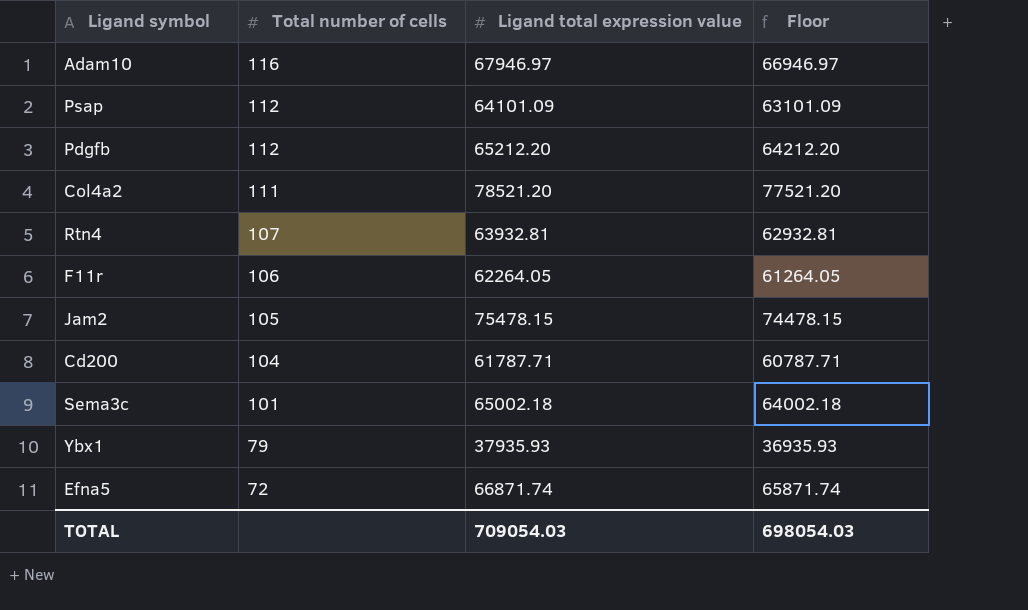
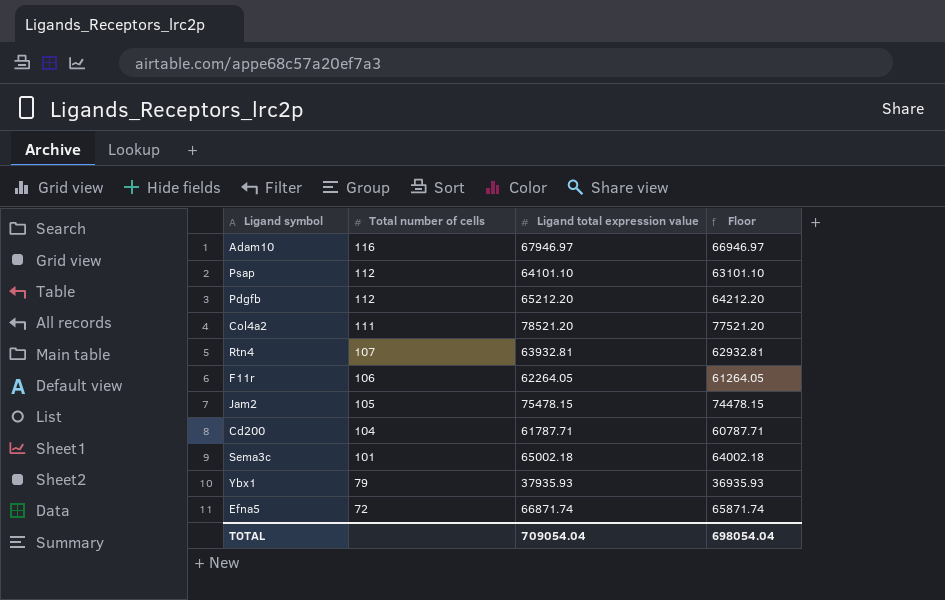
Psap | Ligand total expression value: 64101.09 -> 64101.10
Psap | Floor: 63101.09 -> 63101.10
TOTAL | Ligand total expression value: 709054.03 -> 709054.04
TOTAL | Floor: 698054.03 -> 698054.04

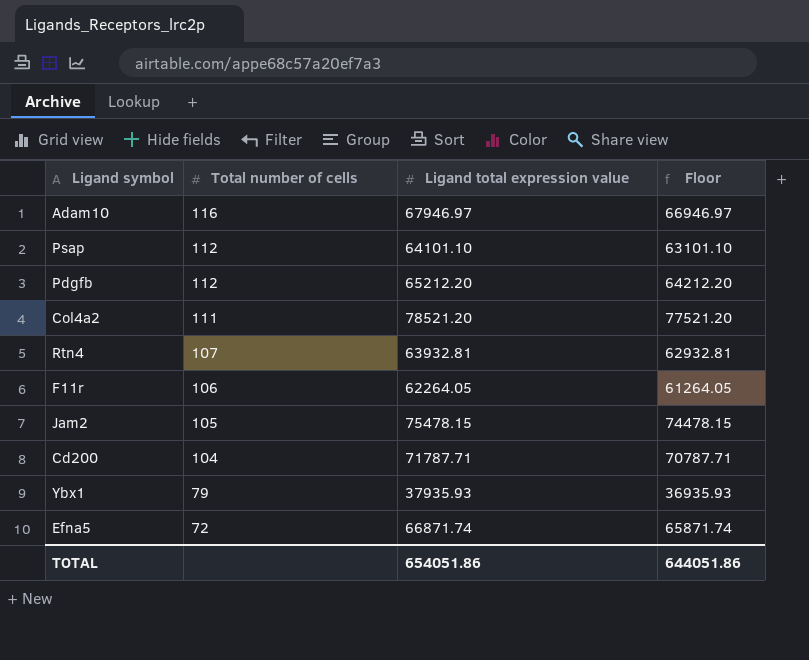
row Sema3c: 101 | 65002.18 | 64002.18 -> none
Cd200 | Ligand total expression value: 61787.71 -> 71787.71
Cd200 | Floor: 60787.71 -> 70787.71
TOTAL | Ligand total expression value: 709054.04 -> 654051.86
TOTAL | Floor: 698054.04 -> 644051.86

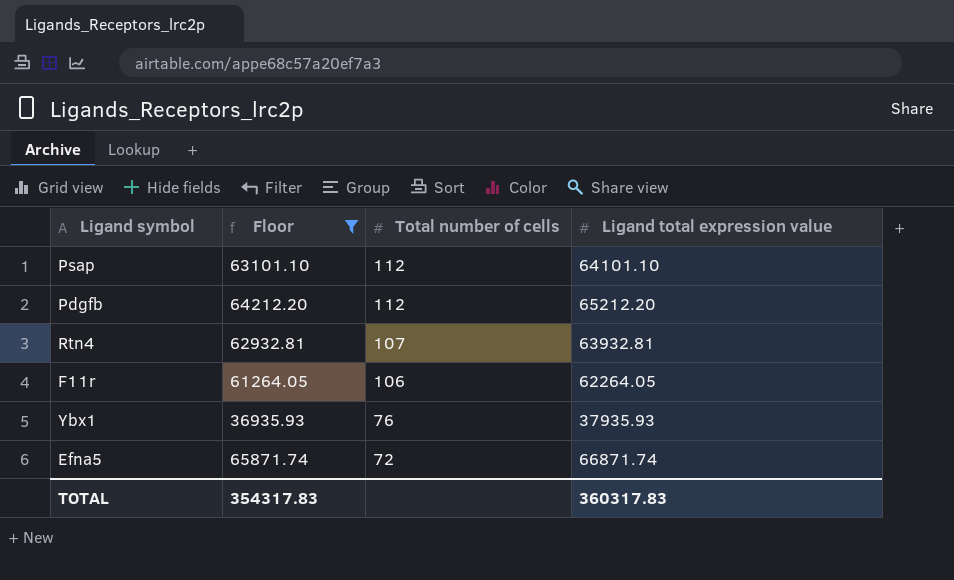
filter: none -> Floor <= 65871.74
column Floor | position: 4 -> 2
Ybx1 | Total number of cells: 79 -> 76
TOTAL | Floor: 644051.86 -> 354317.83
TOTAL | Ligand total expression value: 654051.86 -> 360317.83

